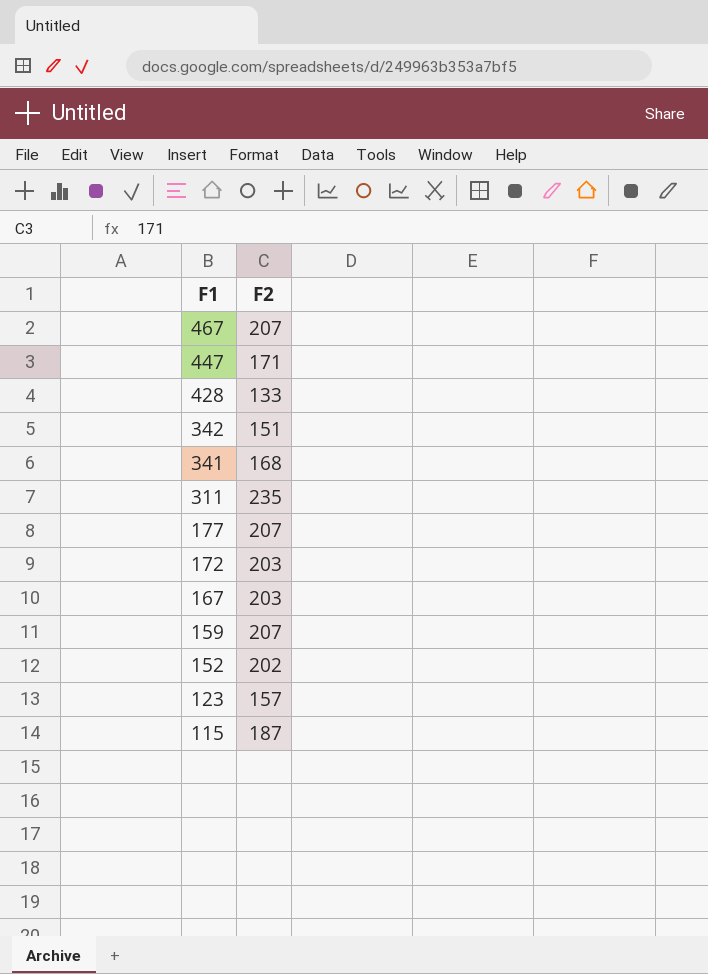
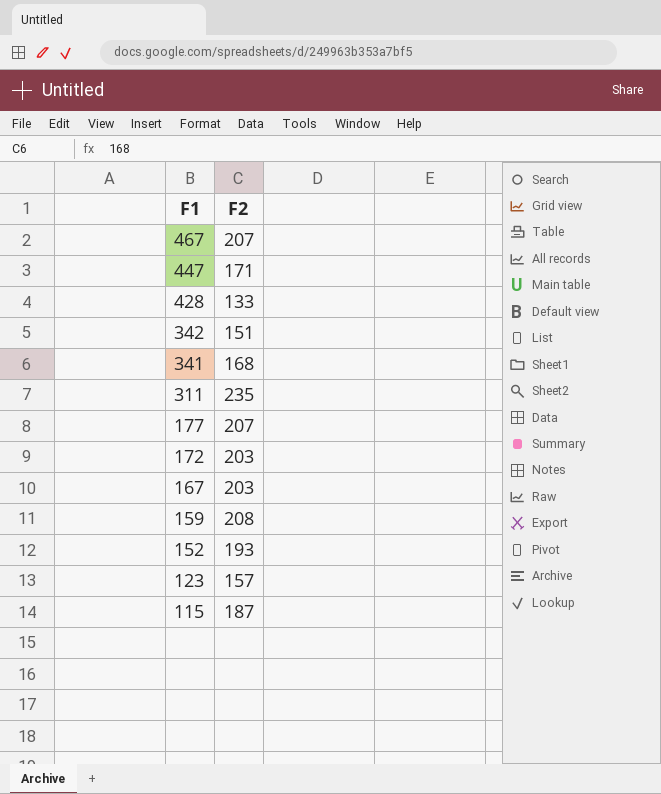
159 | F2: 207 -> 208
152 | F2: 202 -> 193

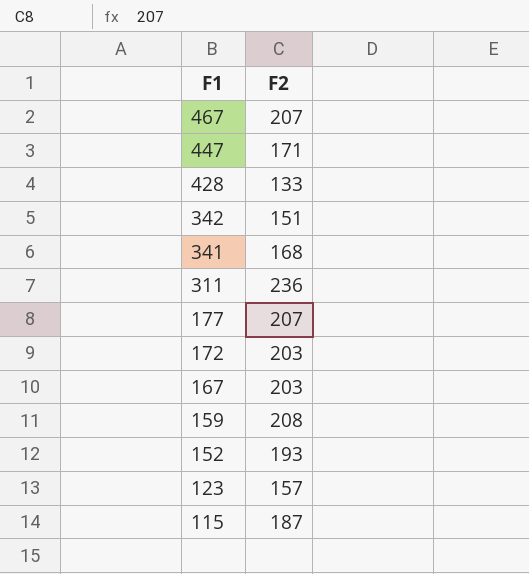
311 | F2: 235 -> 236

